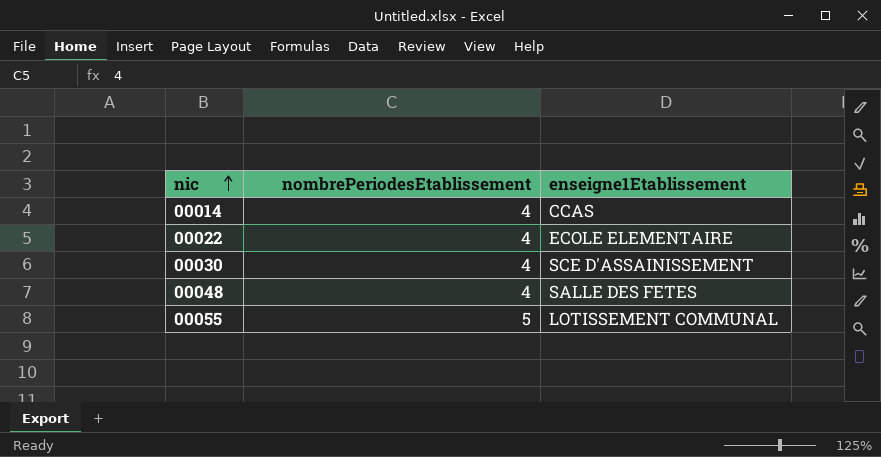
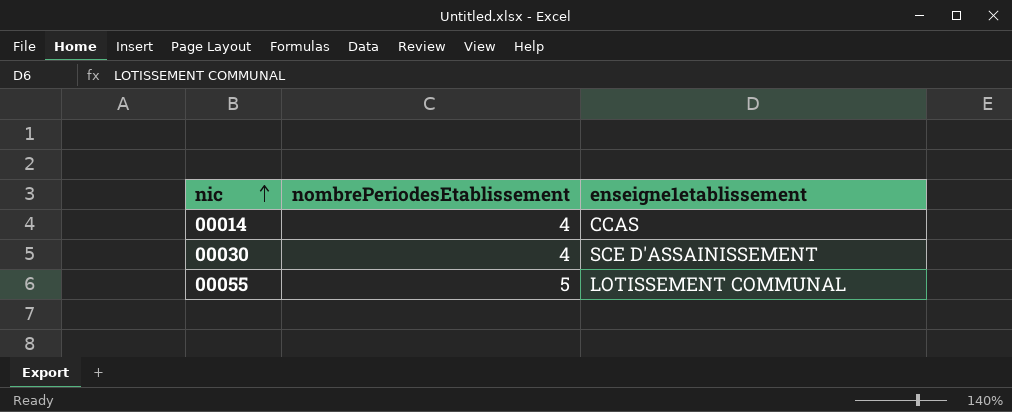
column name: enseigne1Etablissement -> enseigne1etablissement
row 00022: 4 | ECOLE ELEMENTAIRE -> none
row 00048: 4 | SALLE DES FETES -> none

